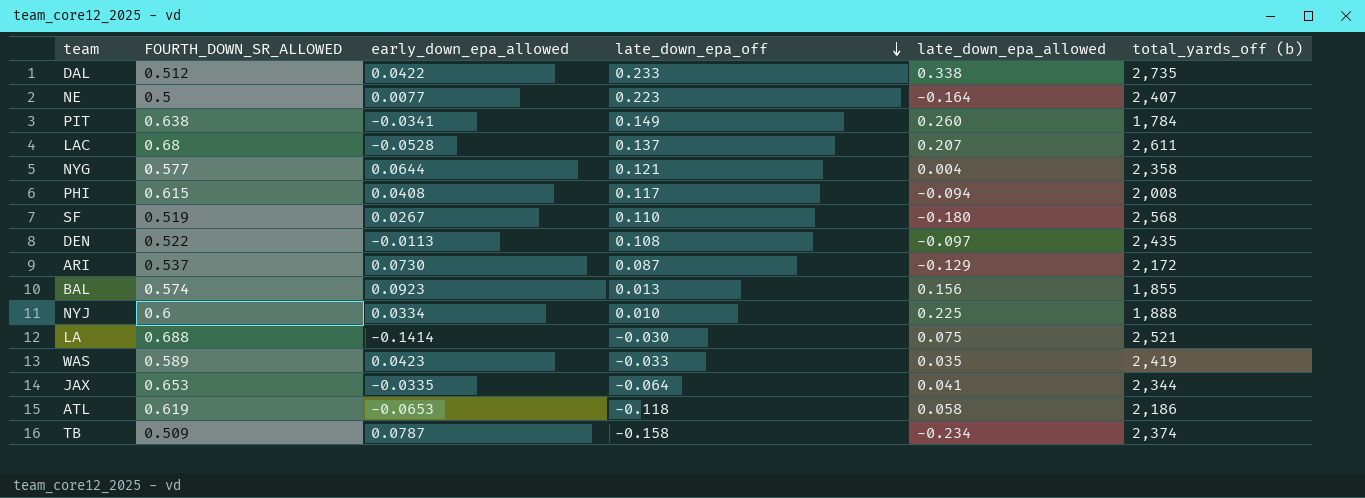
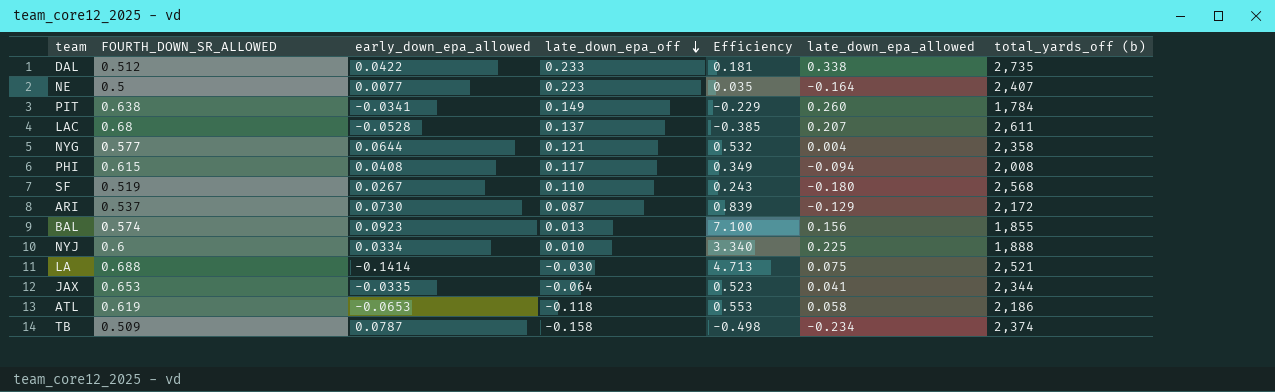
column Efficiency | formula: none -> [early_down_epa_allowed] / [late_down_epa_off]
row DEN: 0.522 | -0.0113 | 0.108 | -0.097 | 2,435 -> none
row WAS: 0.589 | 0.0423 | -0.033 | 0.035 | 2,419 -> none

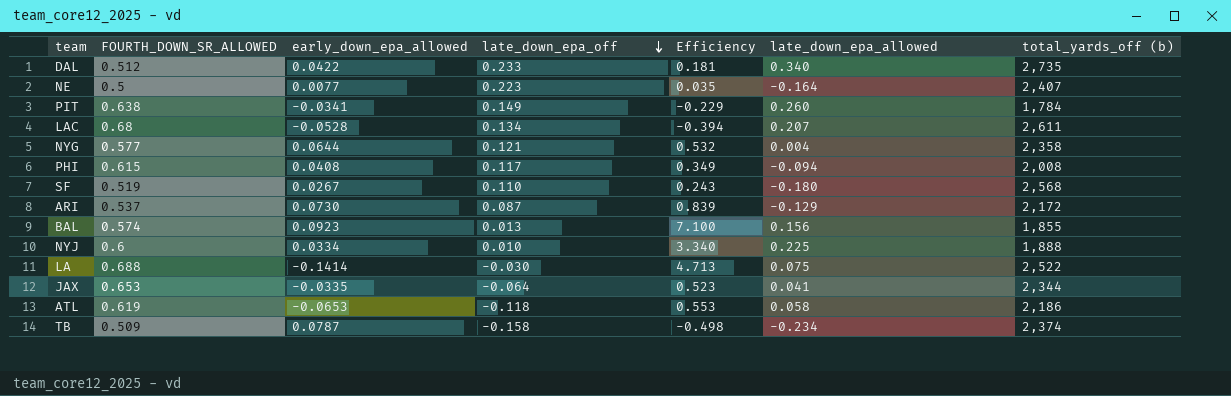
DAL | late_down_epa_allowed: 0.338 -> 0.340
LAC | late_down_epa_off: 0.137 -> 0.134
LAC | Efficiency: -0.385 -> -0.394
LA | total_yards_off (b): 2,521 -> 2,522

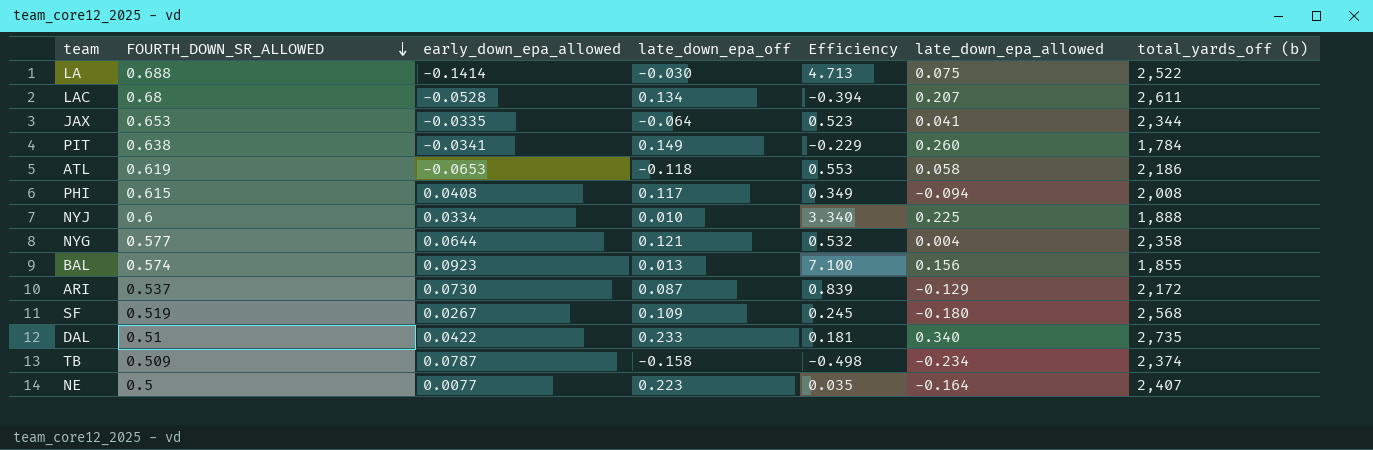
row order: late_down_epa_off descending -> FOURTH_DOWN_SR_ALLOWED descending
SF | late_down_epa_off: 0.110 -> 0.109
SF | Efficiency: 0.243 -> 0.245
DAL | FOURTH_DOWN_SR_ALLOWED: 0.512 -> 0.51

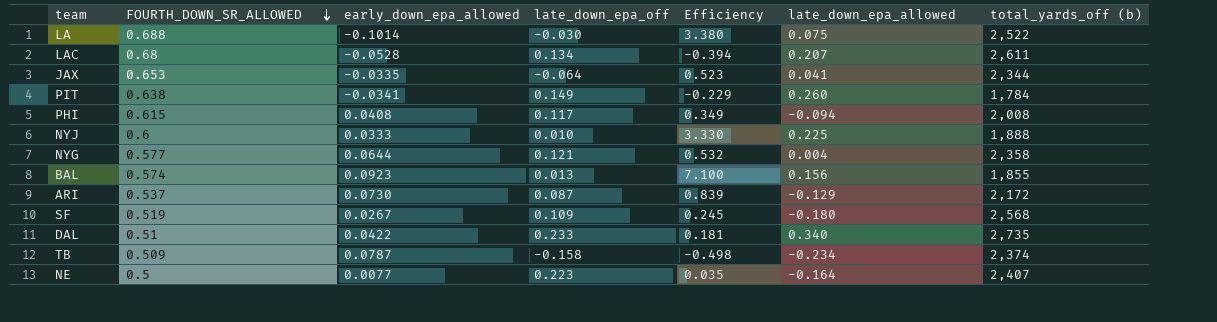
row ATL: 0.619 | -0.0653 | -0.118 | 0.553 | 0.058 | 2,186 -> none
LA | early_down_epa_allowed: -0.1414 -> -0.1014
LA | Efficiency: 4.713 -> 3.380
NYJ | early_down_epa_allowed: 0.0334 -> 0.0333
NYJ | Efficiency: 3.340 -> 3.330

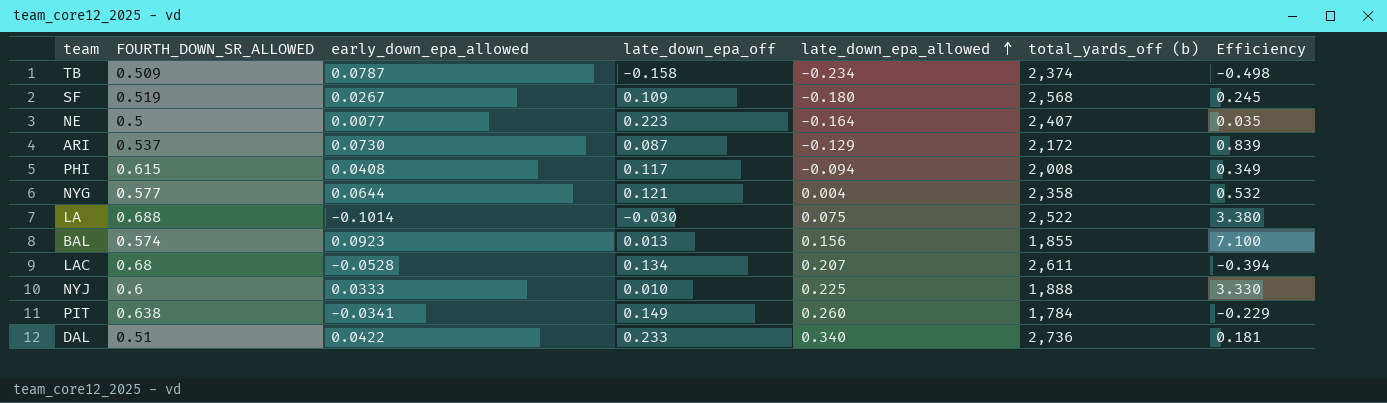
row order: FOURTH_DOWN_SR_ALLOWED descending -> late_down_epa_allowed ascending
column Efficiency | position: 5 -> 7
row JAX: 0.653 | -0.0335 | -0.064 | 0.523 | 0.041 | 2,344 -> none
DAL | total_yards_off (b): 2,735 -> 2,736

